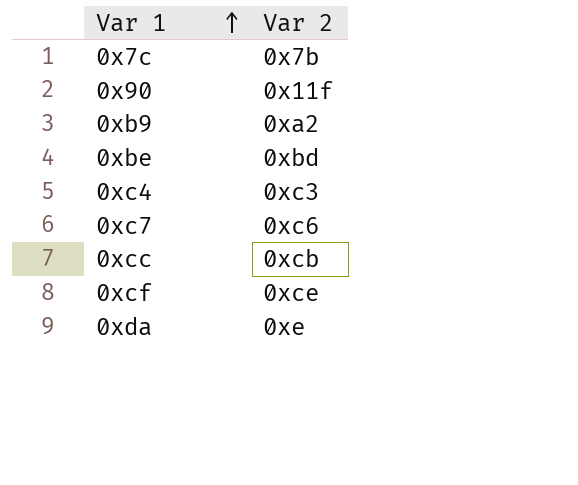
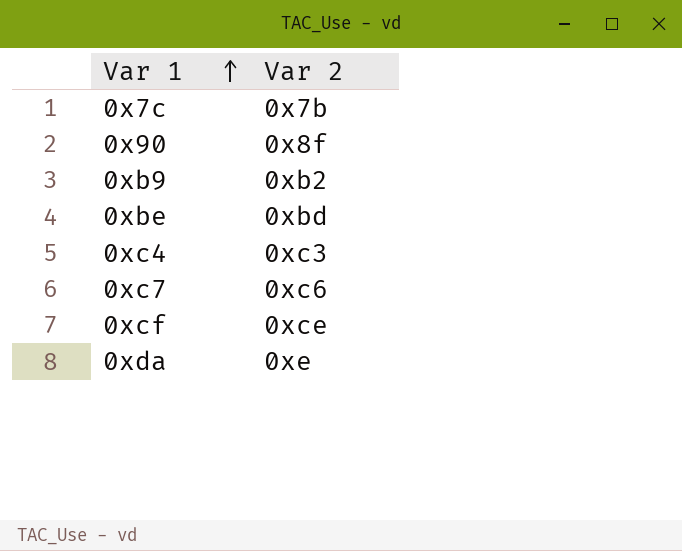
row 0xcc: 0xcb -> none
0x90 | Var 2: 0x11f -> 0x8f
0xb9 | Var 2: 0xa2 -> 0xb2

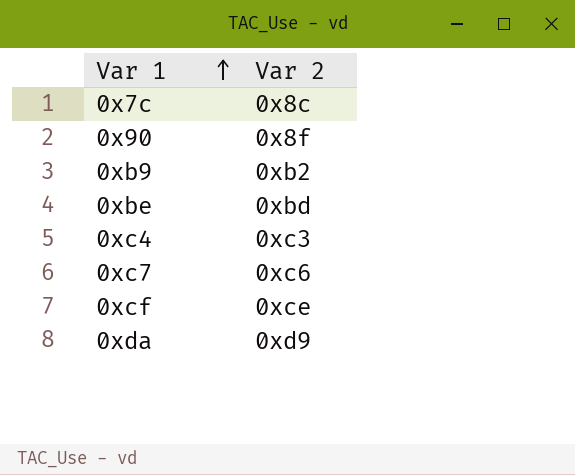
0x7c | Var 2: 0x7b -> 0x8c
0xda | Var 2: 0xe -> 0xd9

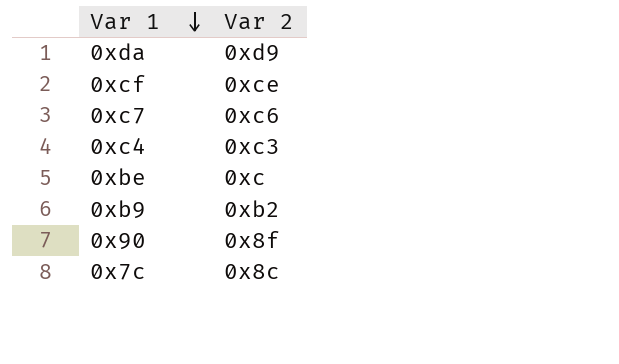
row order: Var 1 ascending -> Var 1 descending
0xbe | Var 2: 0xbd -> 0xc

